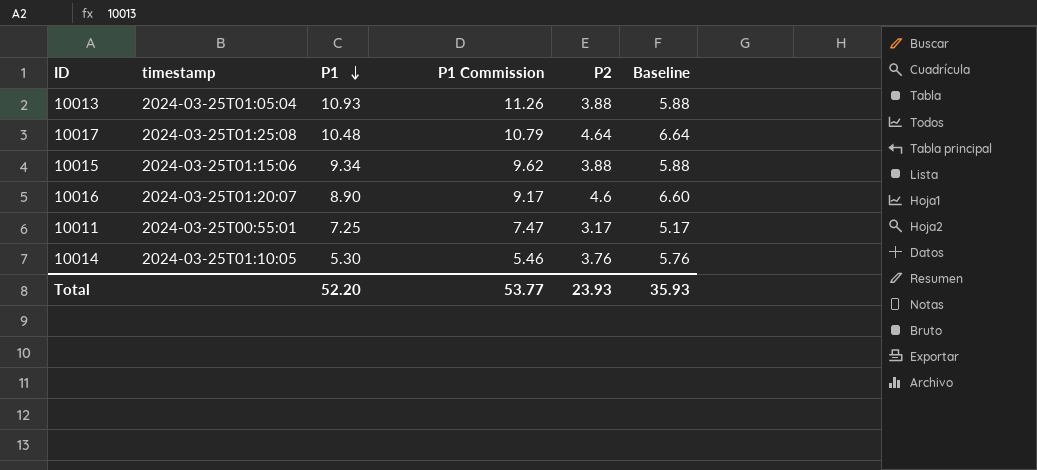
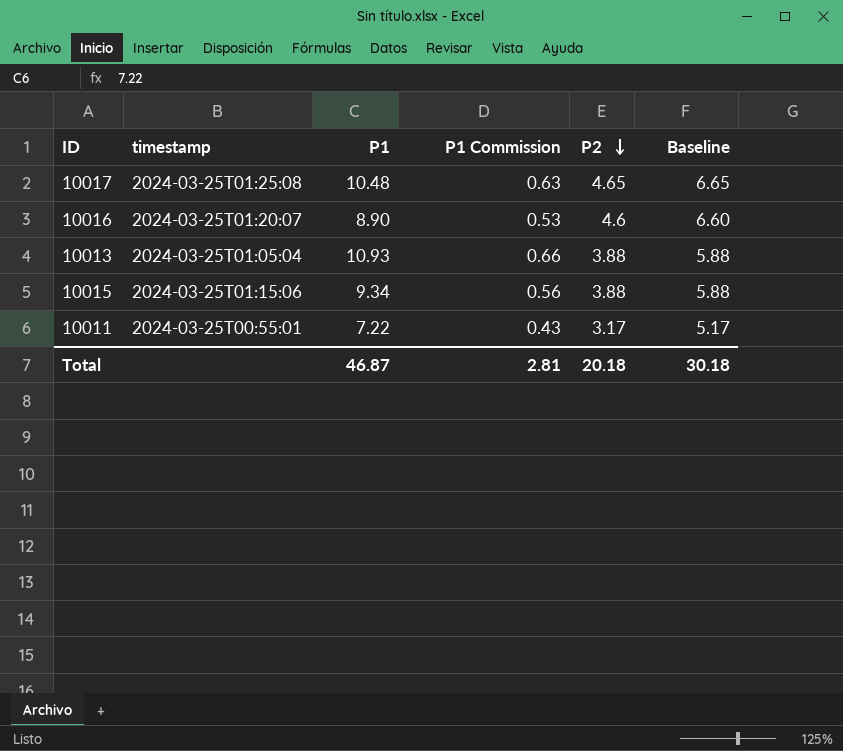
row order: P1 descending -> P2 descending
column P1 Commission | formula: [P1] * 1.03 -> [P1] * 0.06
row 10014: 2024-03-25T01:10:05 | 5.30 | 5.46 | 3.76 | 5.76 -> none
10017 | P2: 4.64 -> 4.65
10017 | Baseline: 6.64 -> 6.65
10011 | P1: 7.25 -> 7.22
Total | P1: 52.20 -> 46.87
Total | P1 Commission: 53.77 -> 2.81
Total | P2: 23.93 -> 20.18
Total | Baseline: 35.93 -> 30.18

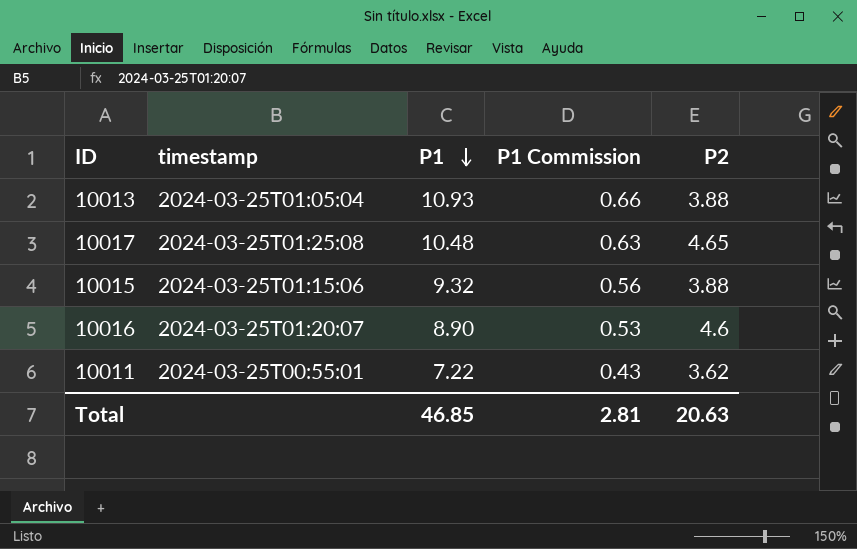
row order: P2 descending -> P1 descending
column Baseline | formula: [P2] + 2 -> none
10015 | P1: 9.34 -> 9.32
10011 | P2: 3.17 -> 3.62
Total | P1: 46.87 -> 46.85
Total | P2: 20.18 -> 20.63

